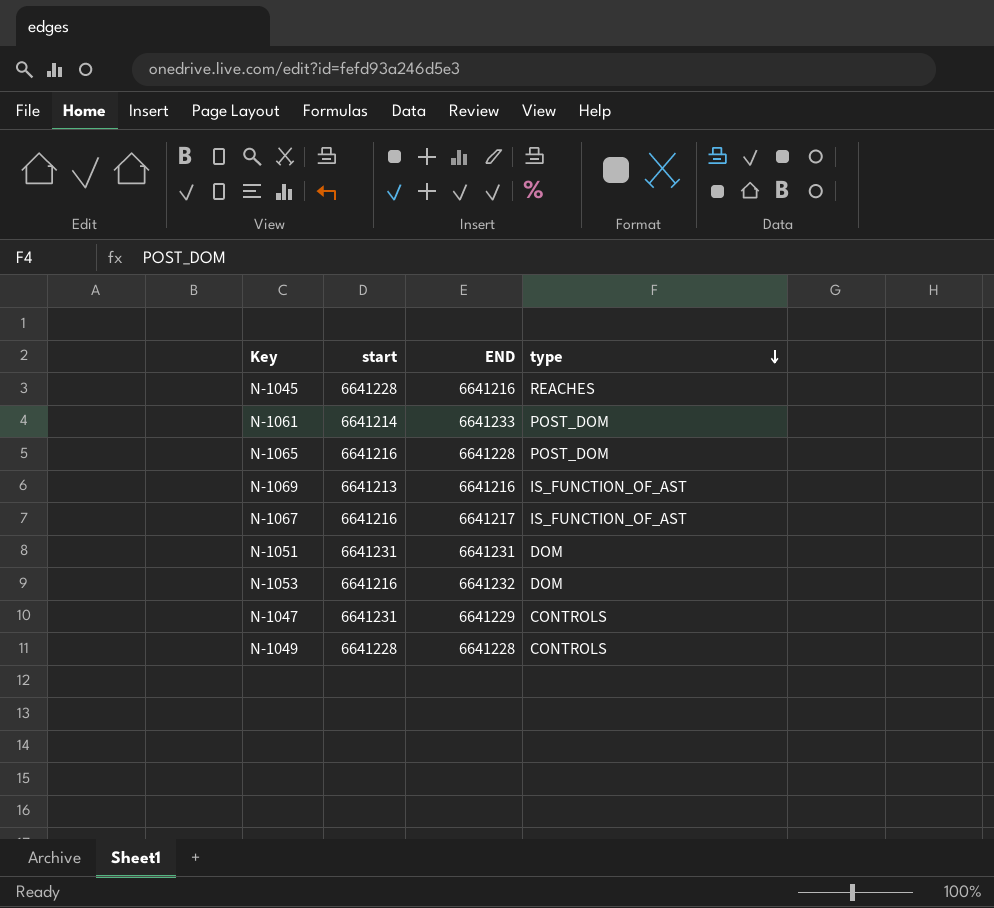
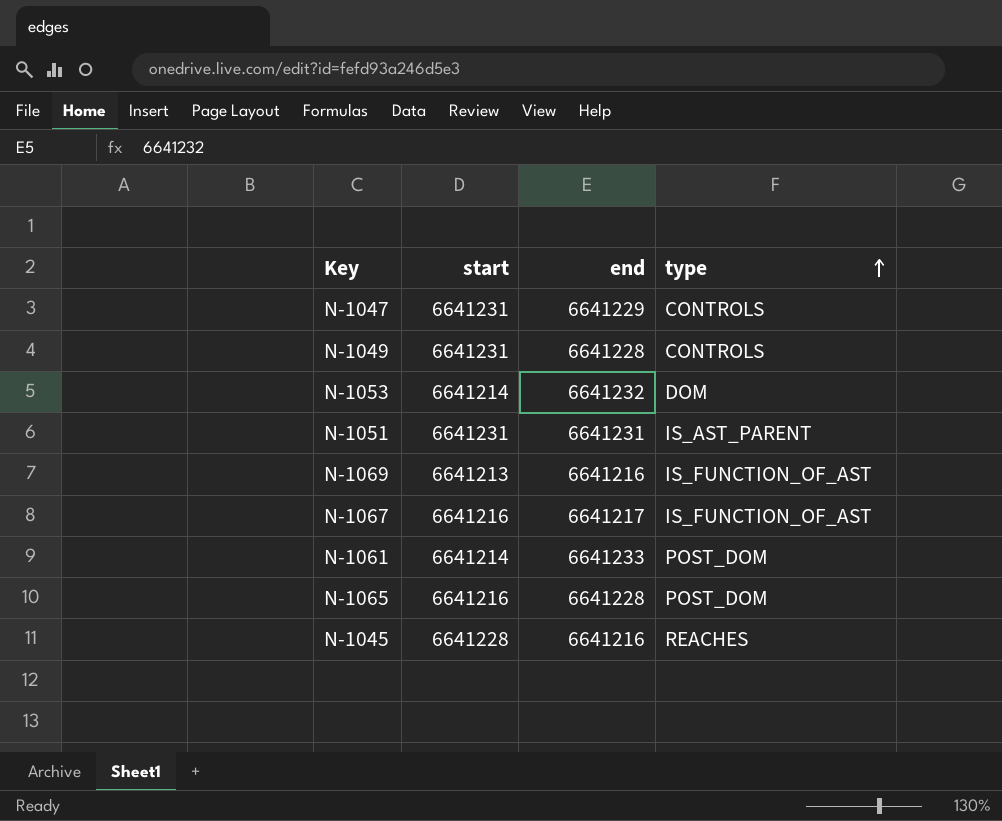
row order: type descending -> type ascending
column name: END -> end
N-1049 | start: 6641228 -> 6641231
N-1053 | start: 6641216 -> 6641214
N-1051 | type: DOM -> IS_AST_PARENT

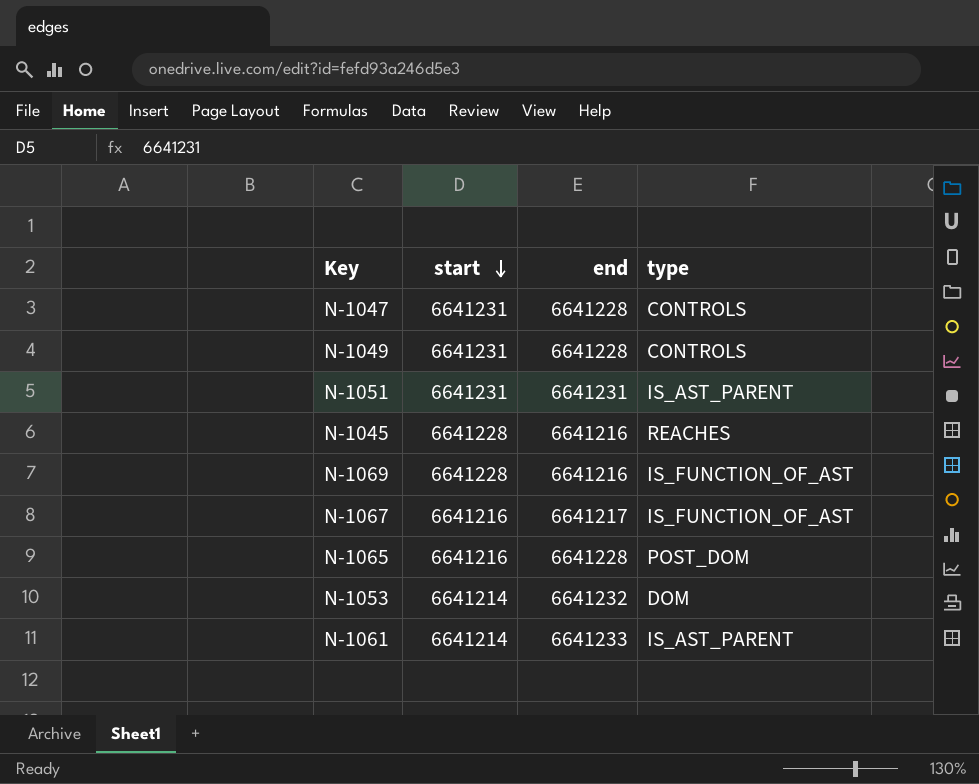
row order: type ascending -> start descending
N-1047 | end: 6641229 -> 6641228
N-1069 | start: 6641213 -> 6641228
N-1061 | type: POST_DOM -> IS_AST_PARENT

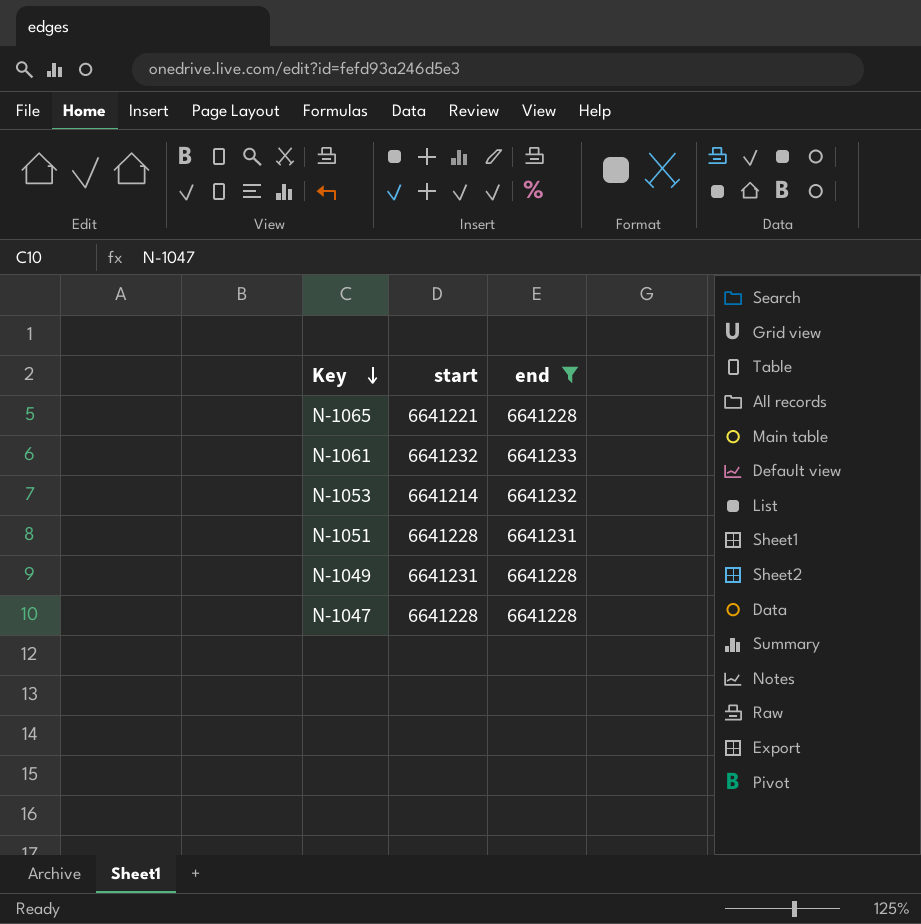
filter: none -> end >= 6641228
row order: start descending -> Key descending
column type | position: 4 -> none
N-1065 | start: 6641216 -> 6641221
N-1061 | start: 6641214 -> 6641232
N-1051 | start: 6641231 -> 6641228
N-1047 | start: 6641231 -> 6641228

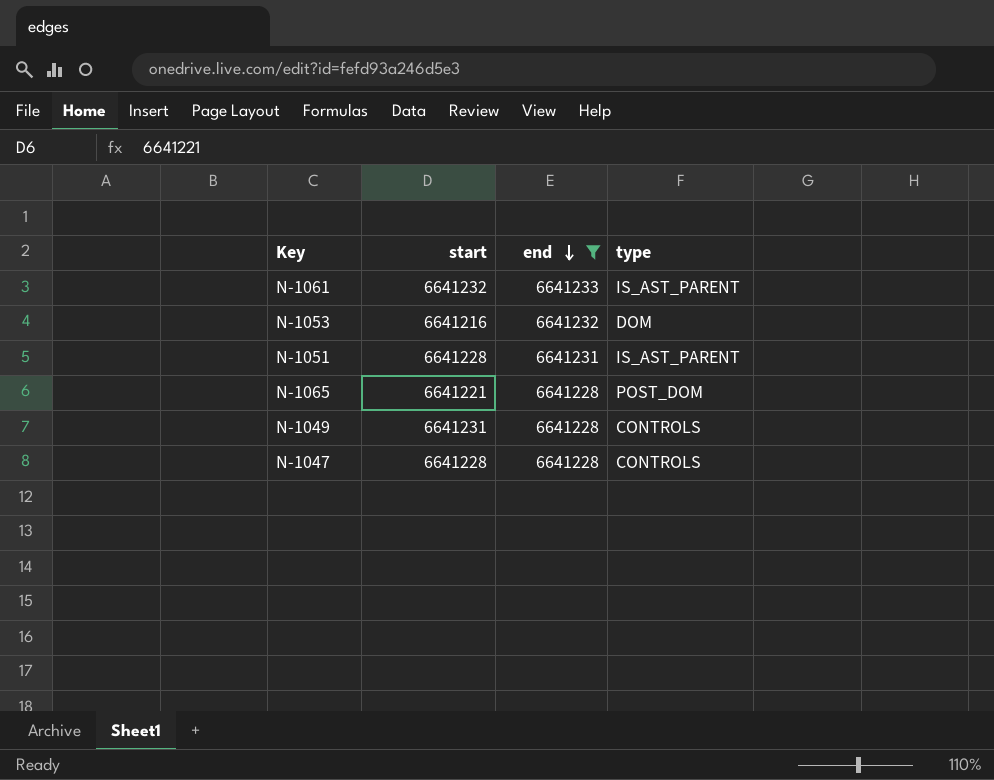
row order: Key descending -> end descending
column type | position: none -> 4
N-1053 | start: 6641214 -> 6641216

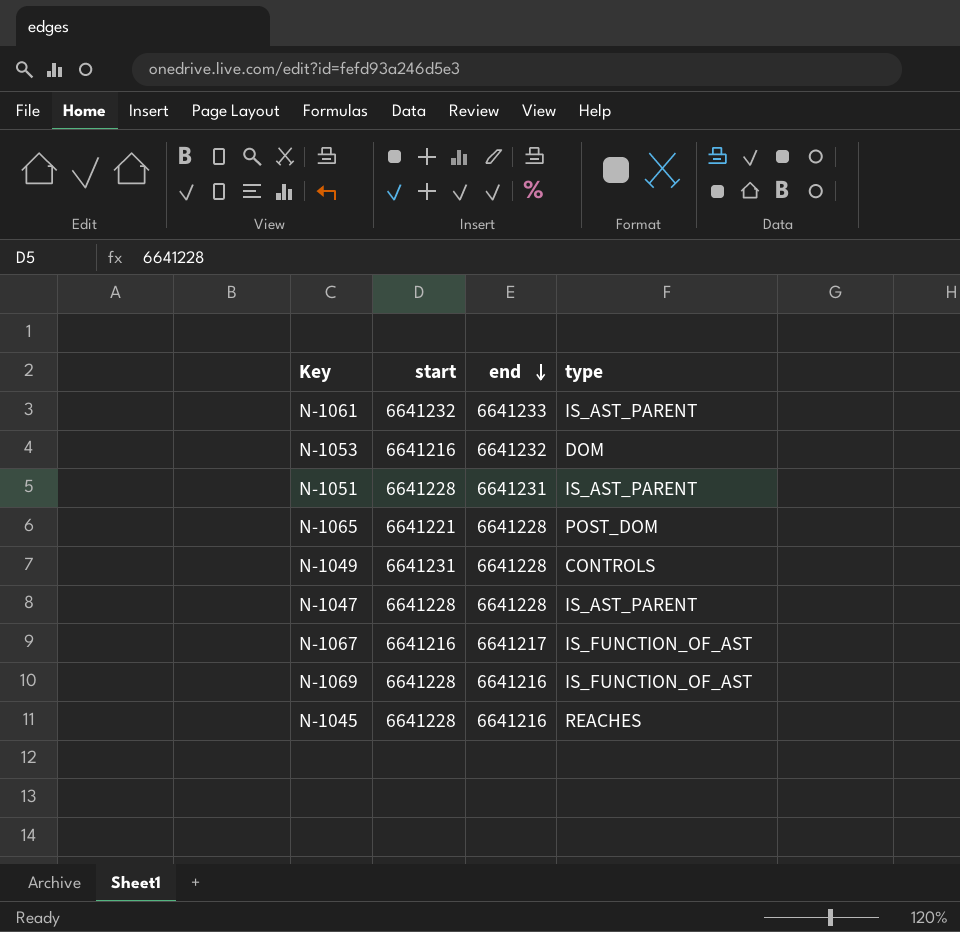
filter: end >= 6641228 -> none
N-1047 | type: CONTROLS -> IS_AST_PARENT

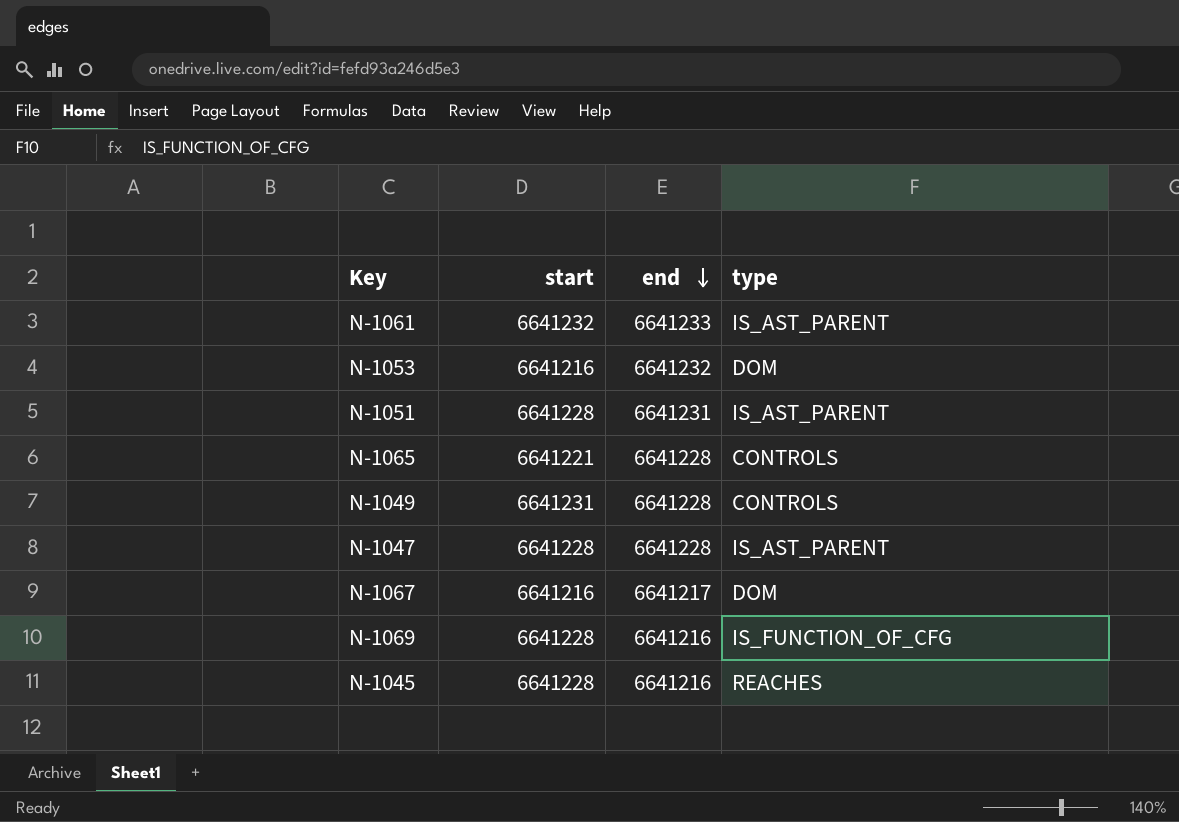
N-1065 | type: POST_DOM -> CONTROLS
N-1067 | type: IS_FUNCTION_OF_AST -> DOM
N-1069 | type: IS_FUNCTION_OF_AST -> IS_FUNCTION_OF_CFG

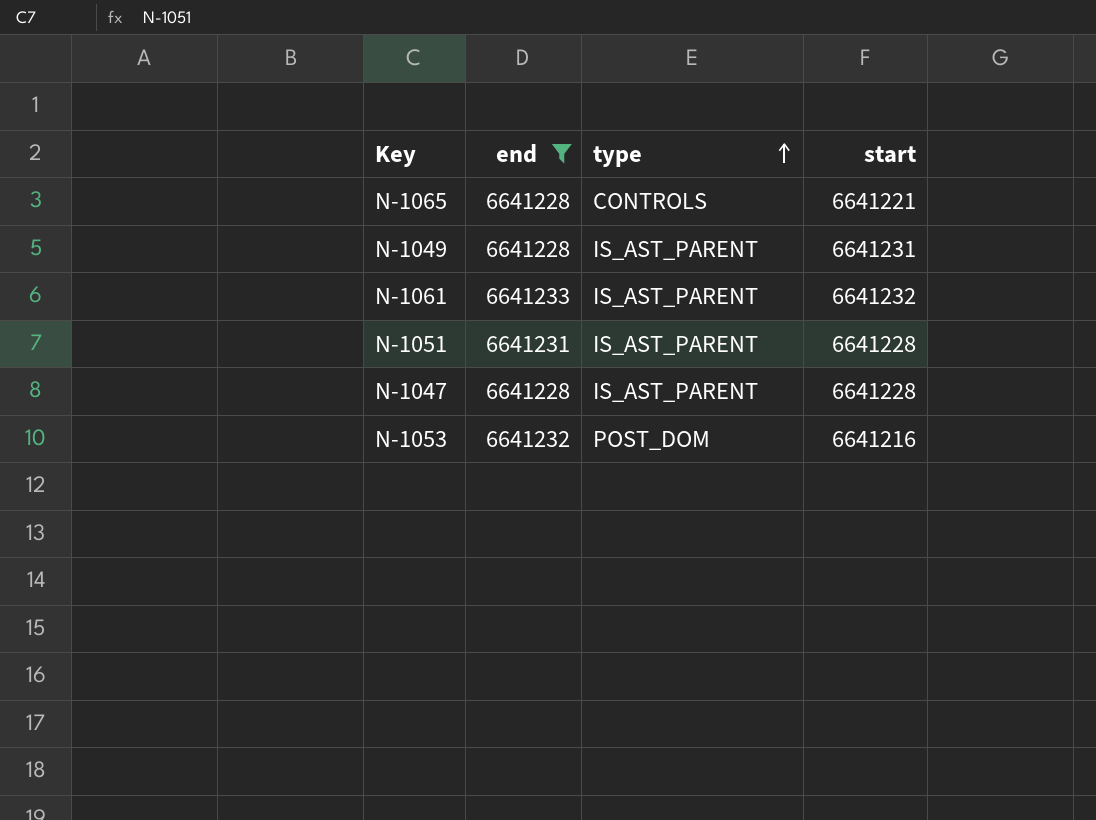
filter: none -> end >= 6641228
row order: end descending -> type ascending
column start | position: 2 -> 4
N-1049 | type: CONTROLS -> IS_AST_PARENT
N-1053 | type: DOM -> POST_DOM

